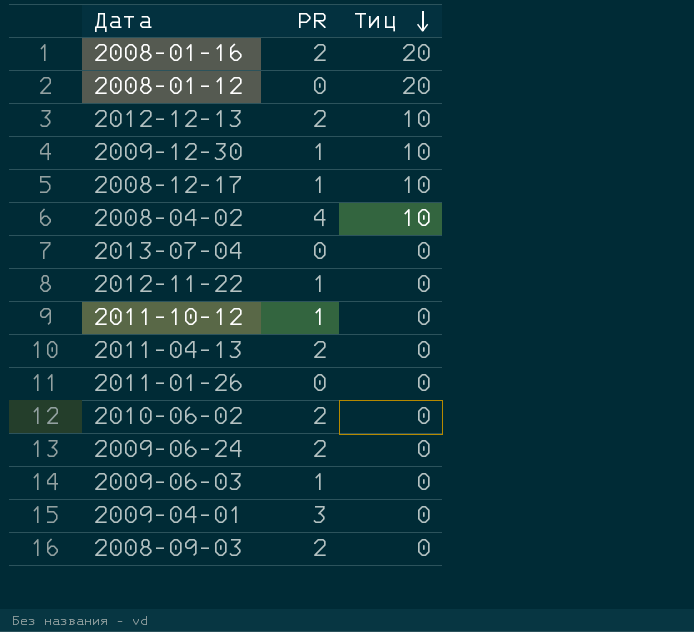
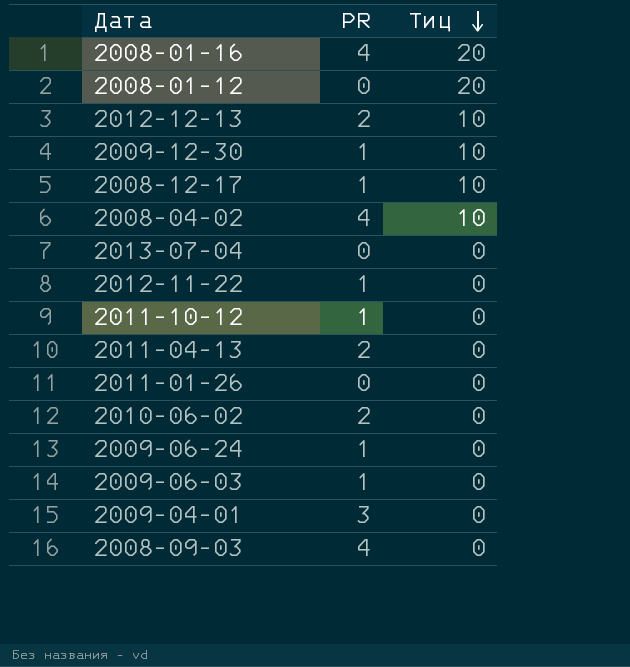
2008-01-16 | PR: 2 -> 4
2009-06-24 | PR: 2 -> 1
2008-09-03 | PR: 2 -> 4

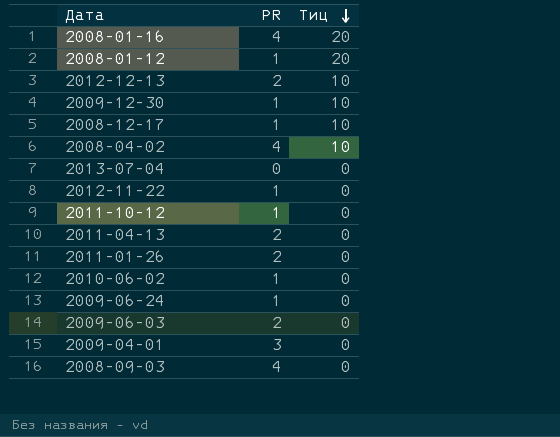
2008-01-12 | PR: 0 -> 1
2011-01-26 | PR: 0 -> 2
2010-06-02 | PR: 2 -> 1
2009-06-03 | PR: 1 -> 2

